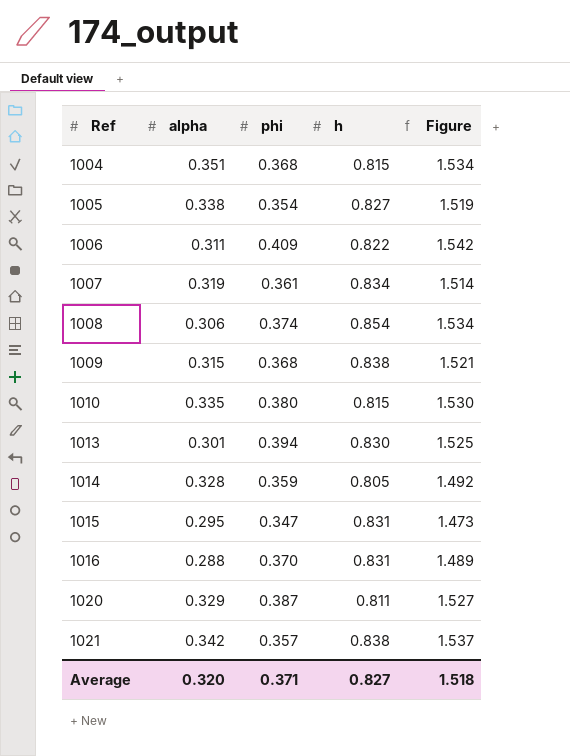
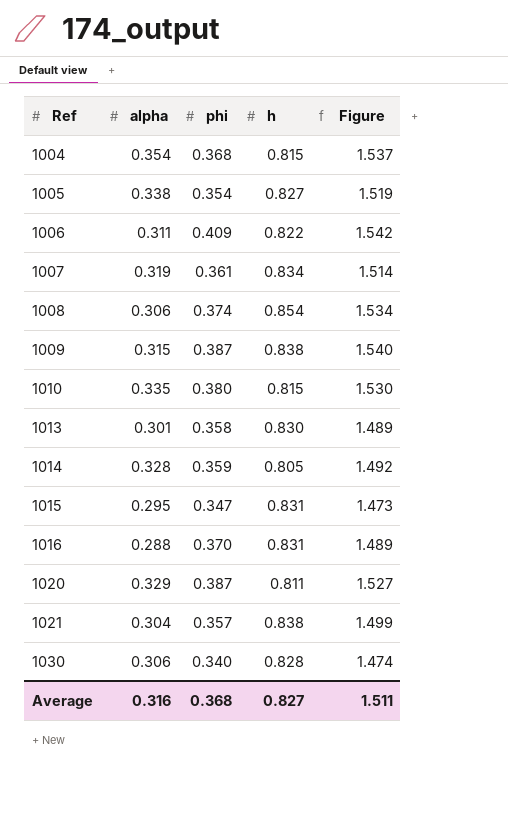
1004 | alpha: 0.351 -> 0.354
1004 | Figure: 1.534 -> 1.537
1009 | phi: 0.368 -> 0.387
1009 | Figure: 1.521 -> 1.540
1013 | phi: 0.394 -> 0.358
1013 | Figure: 1.525 -> 1.489
1021 | alpha: 0.342 -> 0.304
1021 | Figure: 1.537 -> 1.499
row 1030: none -> 0.306 | 0.340 | 0.828 | 1.474
Average | alpha: 0.320 -> 0.316
Average | phi: 0.371 -> 0.368
Average | Figure: 1.518 -> 1.511

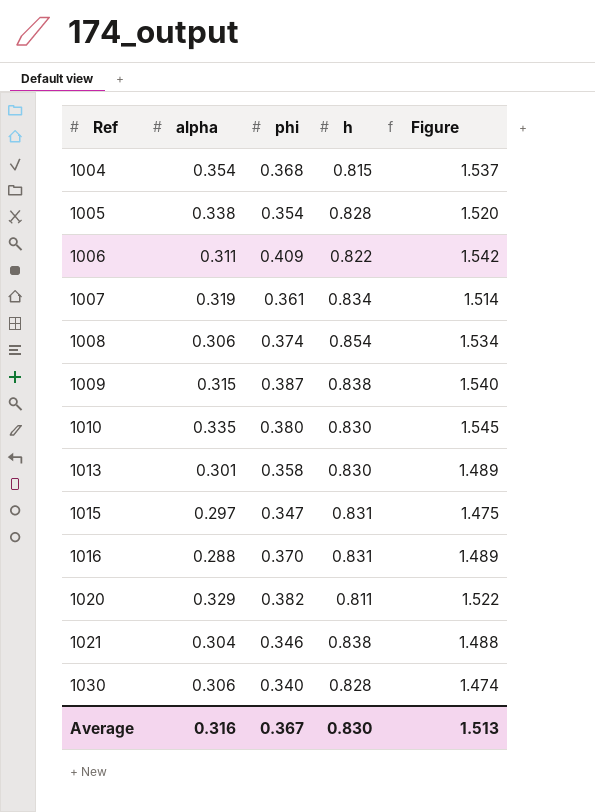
row 1014: 0.328 | 0.359 | 0.805 | 1.492 -> none
1005 | h: 0.827 -> 0.828
1005 | Figure: 1.519 -> 1.520
1010 | h: 0.815 -> 0.830
1010 | Figure: 1.530 -> 1.545
1015 | alpha: 0.295 -> 0.297
1015 | Figure: 1.473 -> 1.475
1020 | phi: 0.387 -> 0.382
1020 | Figure: 1.527 -> 1.522
1021 | phi: 0.357 -> 0.346
1021 | Figure: 1.499 -> 1.488
Average | phi: 0.368 -> 0.367
Average | h: 0.827 -> 0.830
Average | Figure: 1.511 -> 1.513

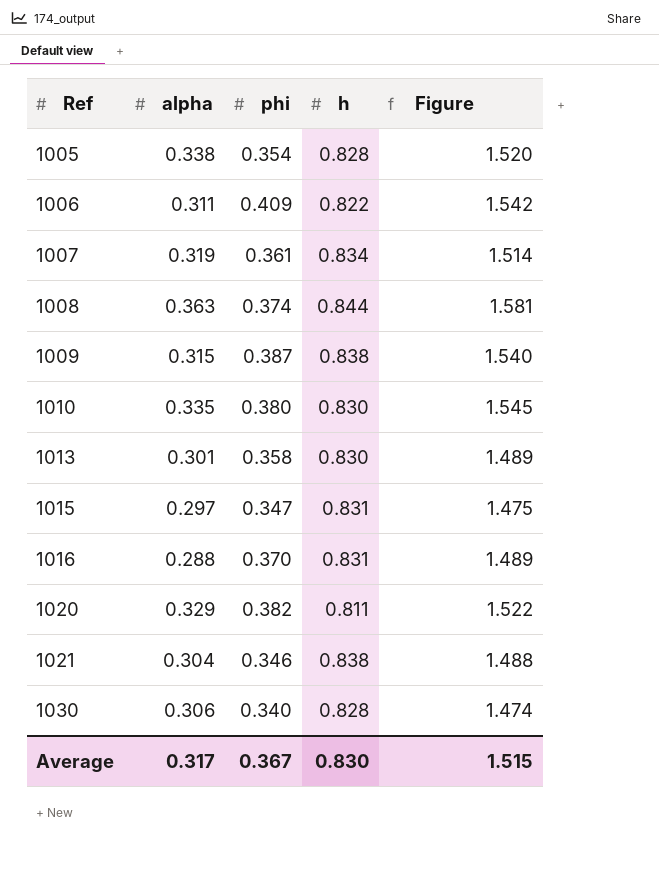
row 1004: 0.354 | 0.368 | 0.815 | 1.537 -> none
1008 | alpha: 0.306 -> 0.363
1008 | h: 0.854 -> 0.844
1008 | Figure: 1.534 -> 1.581
Average | alpha: 0.316 -> 0.317
Average | Figure: 1.513 -> 1.515

